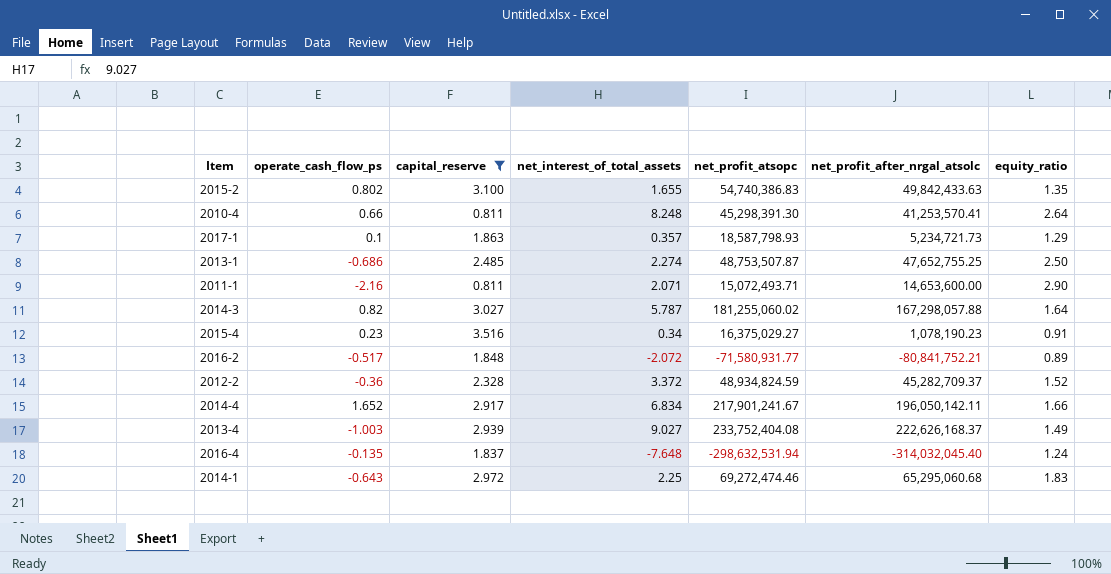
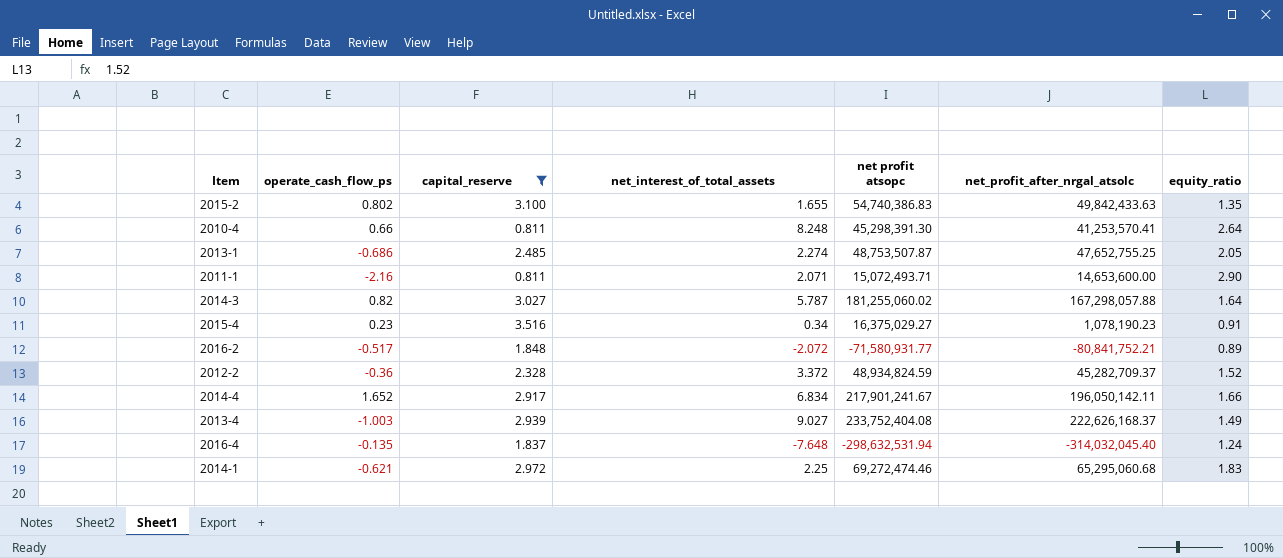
column name: net_profit_atsopc -> net profit atsopc
row 2017-1: 0.1 | 1.863 | 0.357 | 18,587,798.93 | 5,234,721.73 | 1.29 -> none
2013-1 | equity_ratio: 2.50 -> 2.05
2014-1 | operate_cash_flow_ps: -0.643 -> -0.621

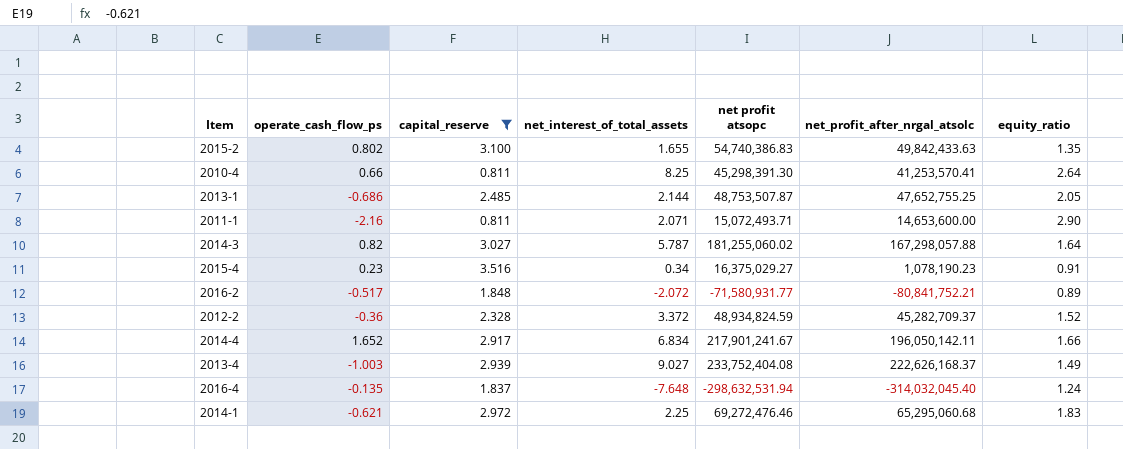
2010-4 | net_interest_of_total_assets: 8.248 -> 8.25
2013-1 | net_interest_of_total_assets: 2.274 -> 2.144
2014-1 | net profit atsopc: 69,272,474.46 -> 69,272,476.46

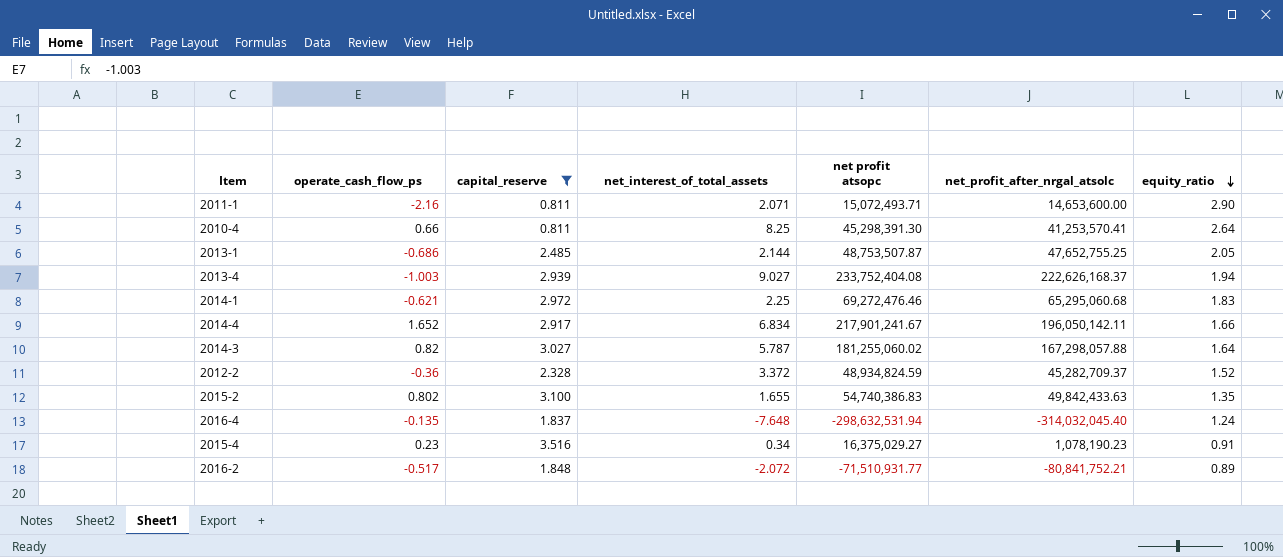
row order: none -> equity_ratio descending
2013-4 | equity_ratio: 1.49 -> 1.94
2016-2 | net profit atsopc: -71,580,931.77 -> -71,510,931.77

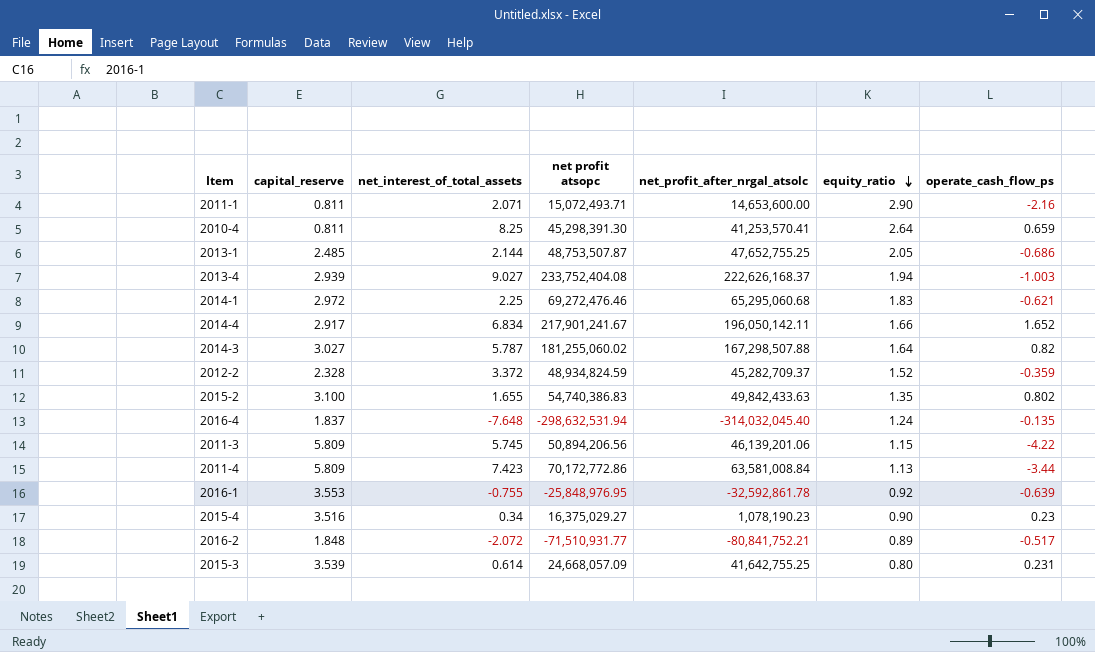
filter: capital_reserve <= 3.516 -> none
column operate_cash_flow_ps | position: 2 -> 7
2010-4 | operate_cash_flow_ps: 0.66 -> 0.659
2014-3 | net_profit_after_nrgal_atsolc: 167,298,057.88 -> 167,298,507.88
2012-2 | operate_cash_flow_ps: -0.36 -> -0.359
2015-4 | equity_ratio: 0.91 -> 0.90

